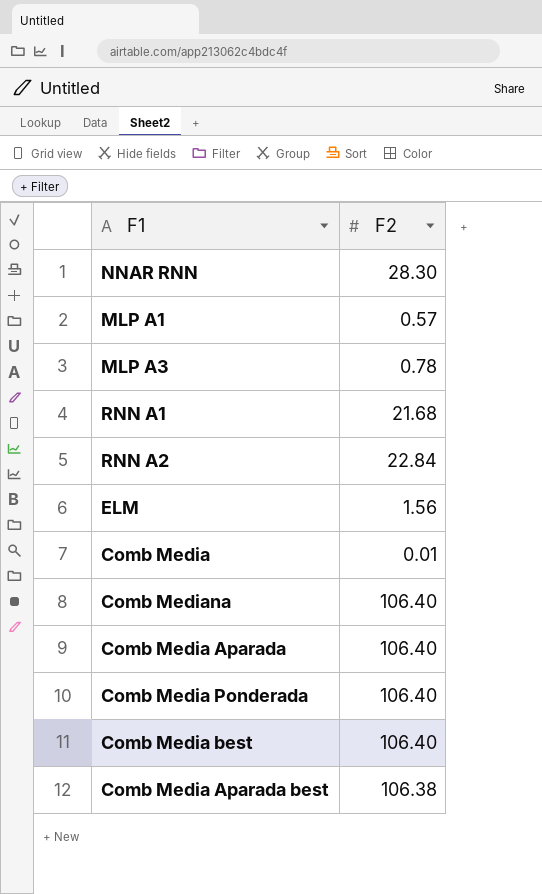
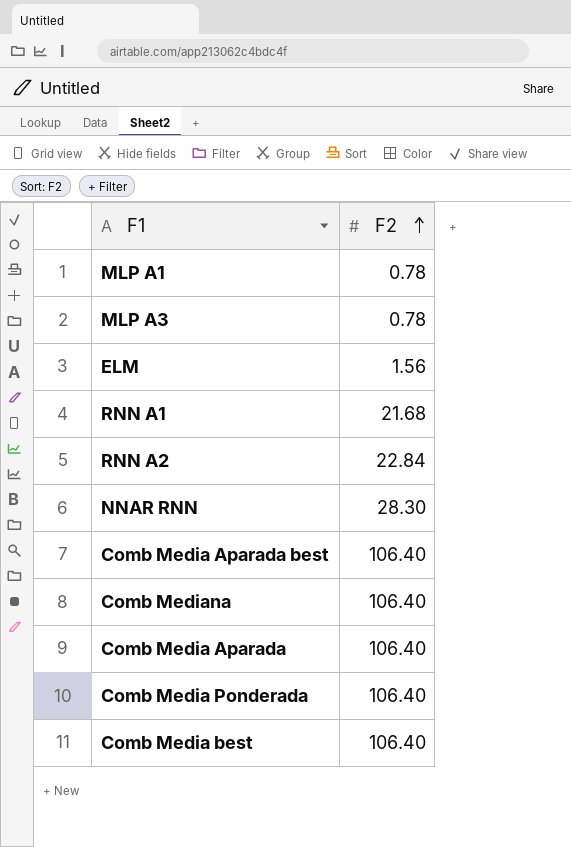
row order: none -> F2 ascending
row Comb Media: 0.01 -> none
MLP A1 | F2: 0.57 -> 0.78
Comb Media Aparada best | F2: 106.38 -> 106.40

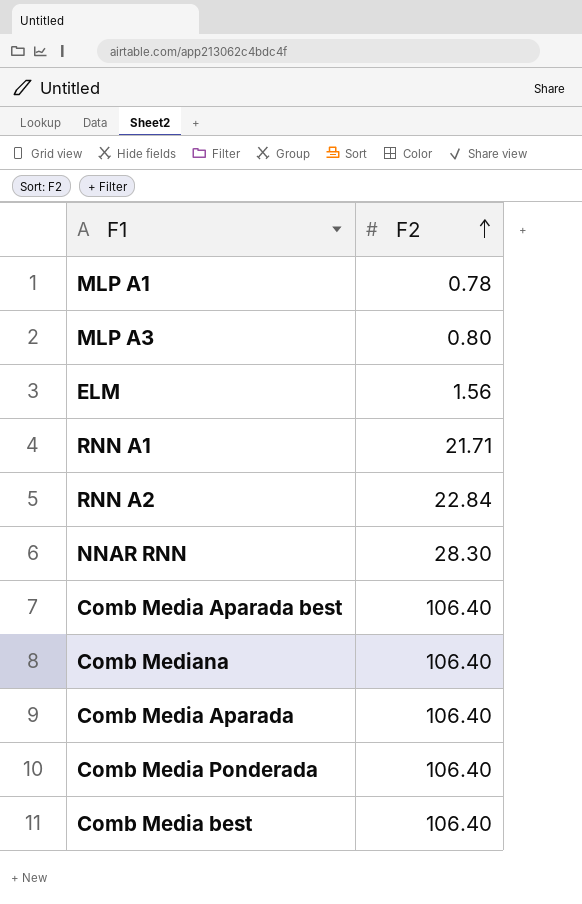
MLP A3 | F2: 0.78 -> 0.80
RNN A1 | F2: 21.68 -> 21.71

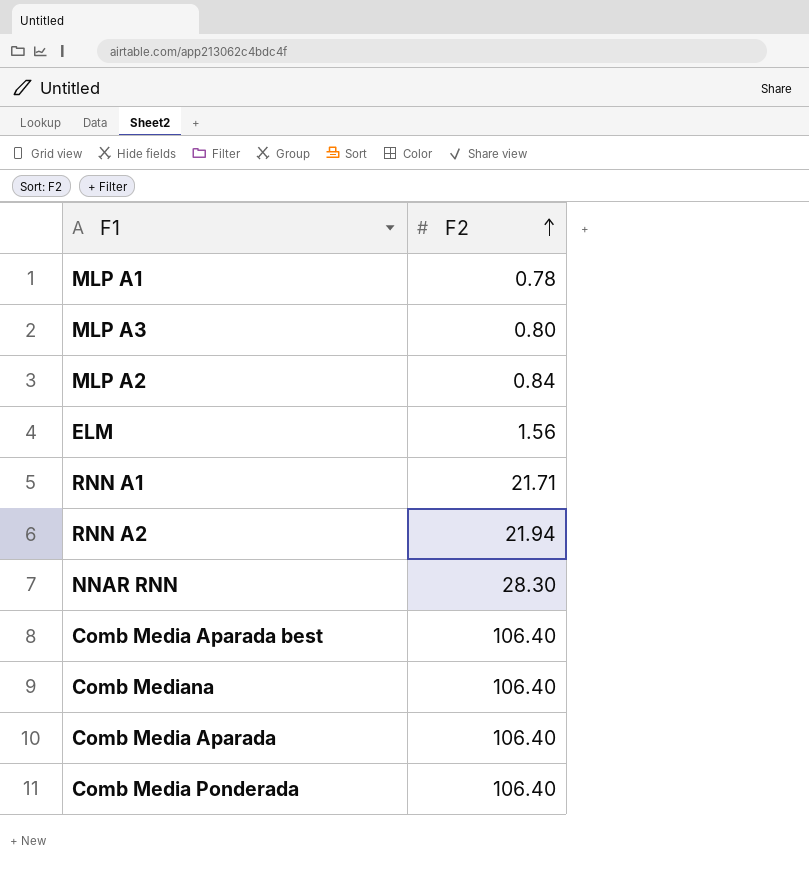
row Comb Media best: 106.40 -> none
row MLP A2: none -> 0.84
RNN A2 | F2: 22.84 -> 21.94

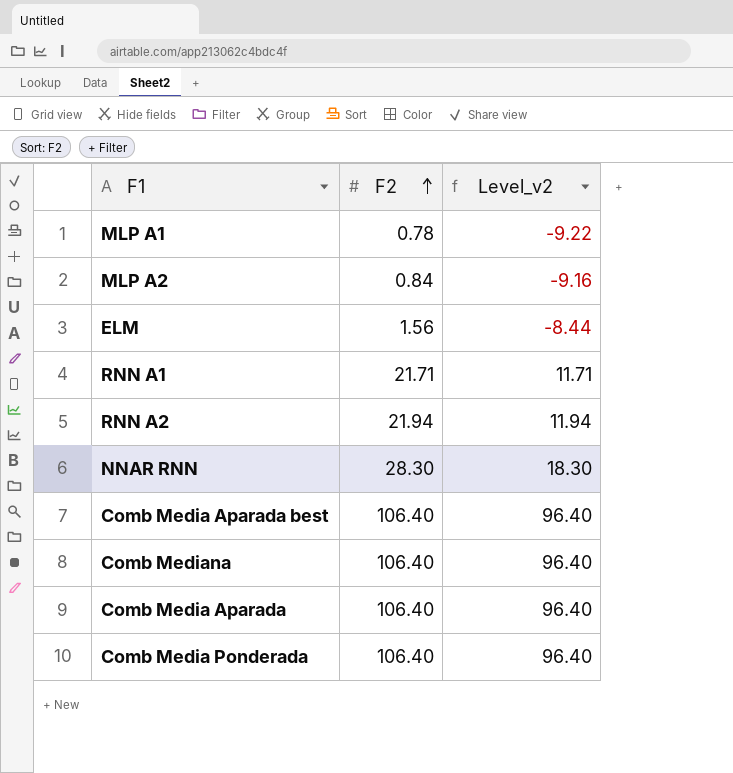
column Level_v2 | formula: none -> [F2] - 10
row MLP A3: 0.80 -> none

